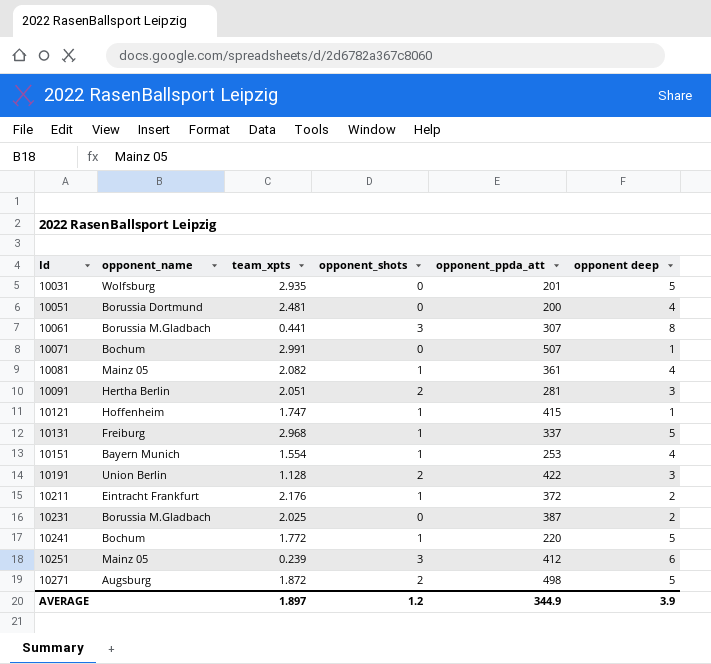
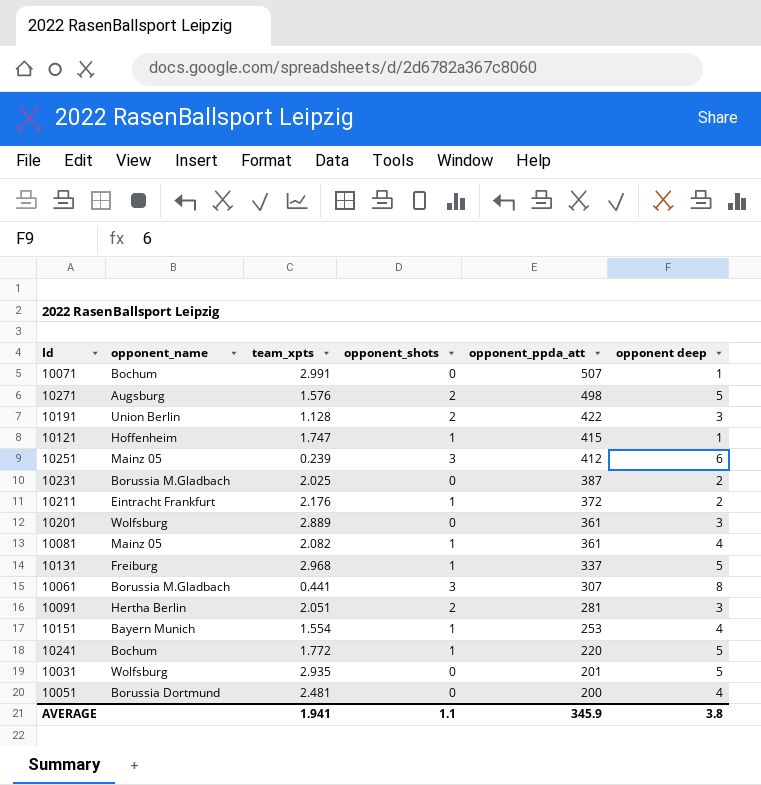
row order: Id ascending -> opponent_ppda_att descending
10271 | team_xpts: 1.872 -> 1.576
row 10201: none -> Wolfsburg | 2.889 | 0 | 361 | 3
AVERAGE | team_xpts: 1.897 -> 1.941
AVERAGE | opponent_shots: 1.2 -> 1.1
AVERAGE | opponent_ppda_att: 344.9 -> 345.9
AVERAGE | opponent deep: 3.9 -> 3.8

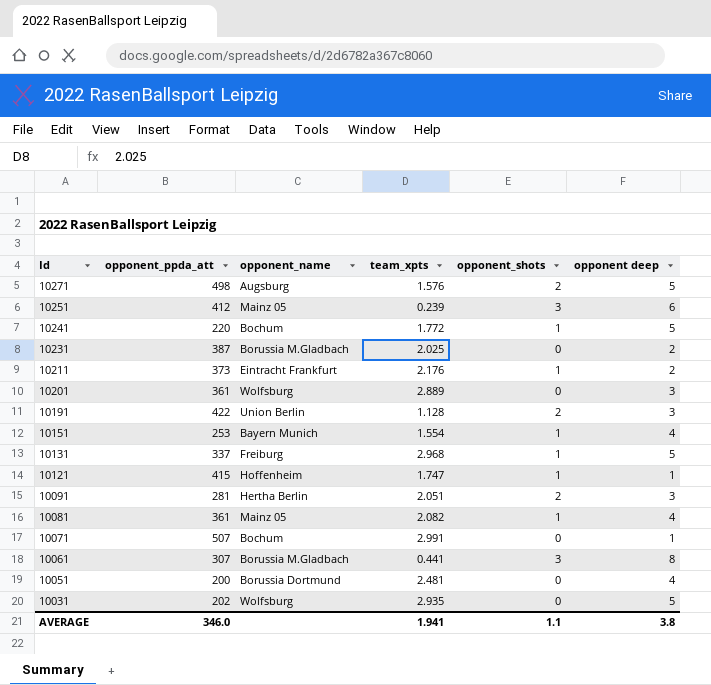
row order: opponent_ppda_att descending -> Id descending
column opponent_ppda_att | position: 5 -> 2
10211 | opponent_ppda_att: 372 -> 373
10031 | opponent_ppda_att: 201 -> 202
AVERAGE | opponent_ppda_att: 345.9 -> 346.0

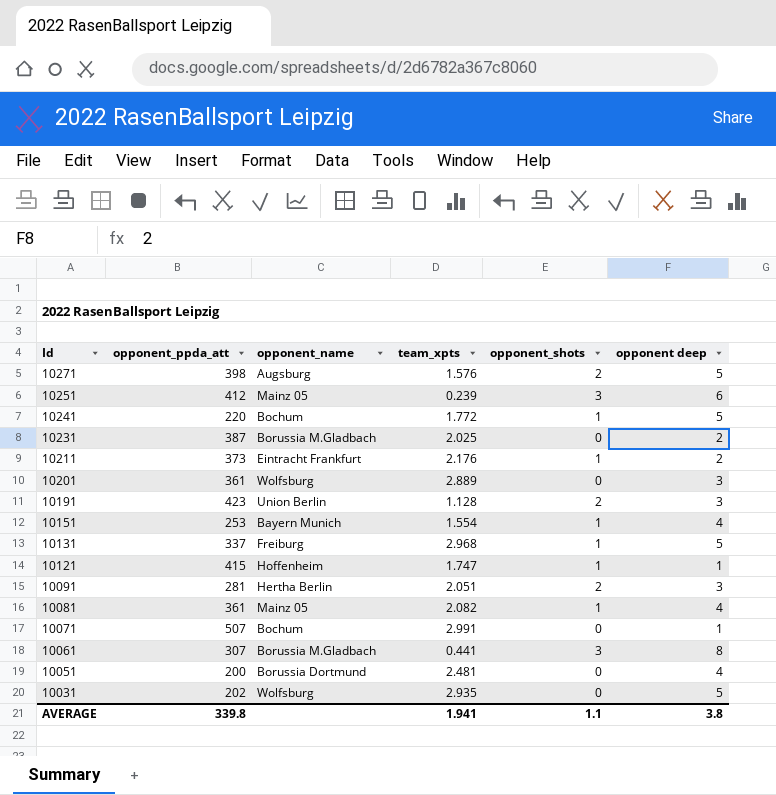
10271 | opponent_ppda_att: 498 -> 398
10191 | opponent_ppda_att: 422 -> 423
AVERAGE | opponent_ppda_att: 346.0 -> 339.8

